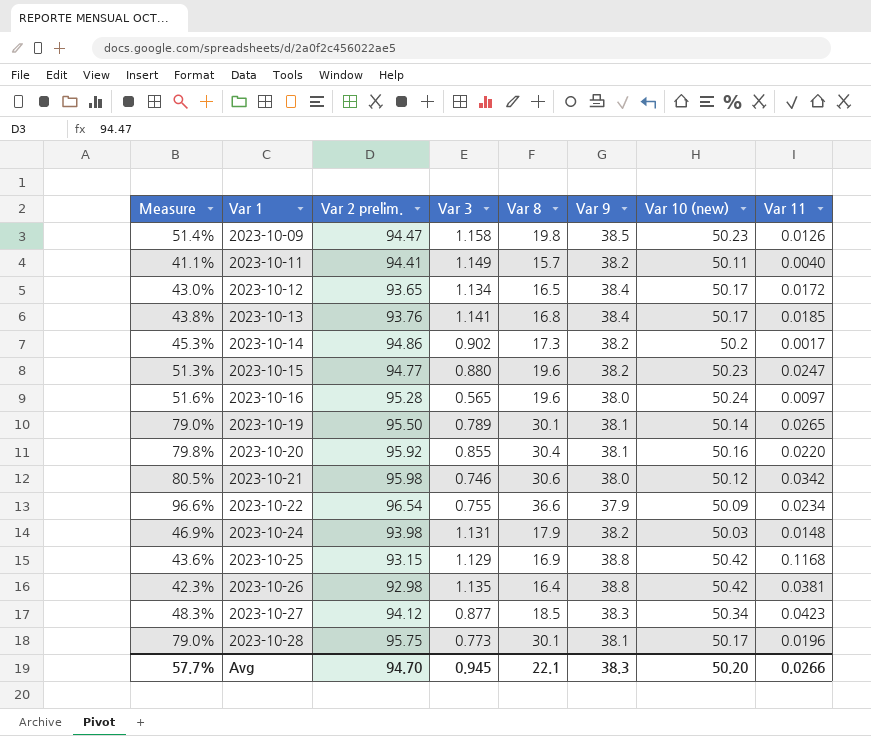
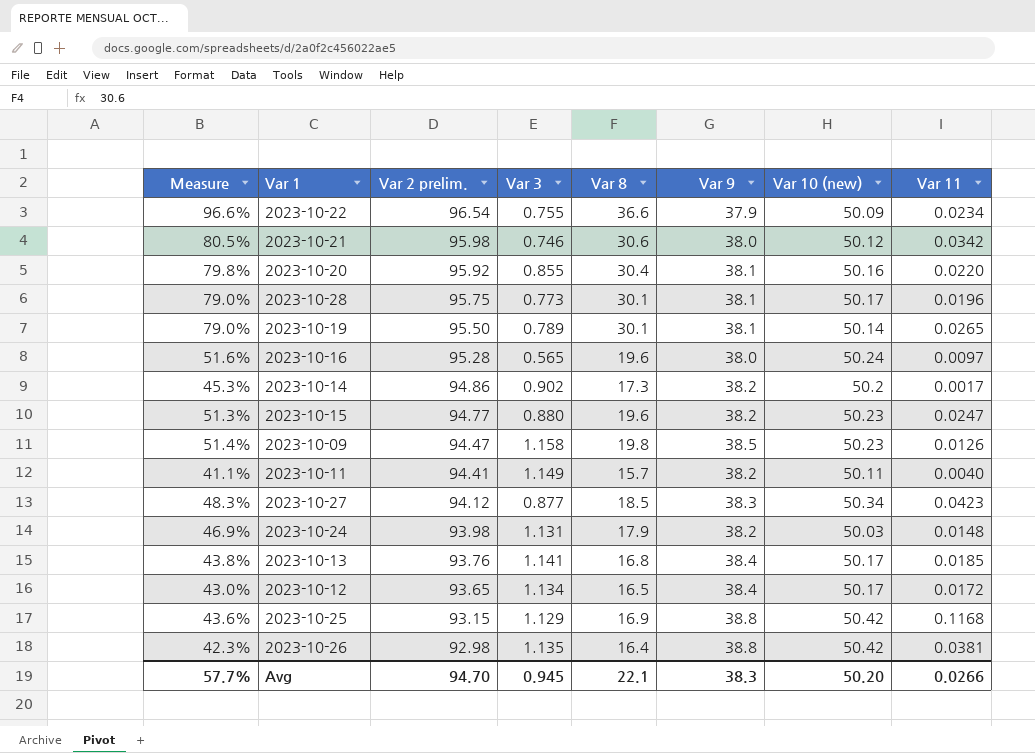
row order: Var 1 ascending -> Var 2 prelim. descending

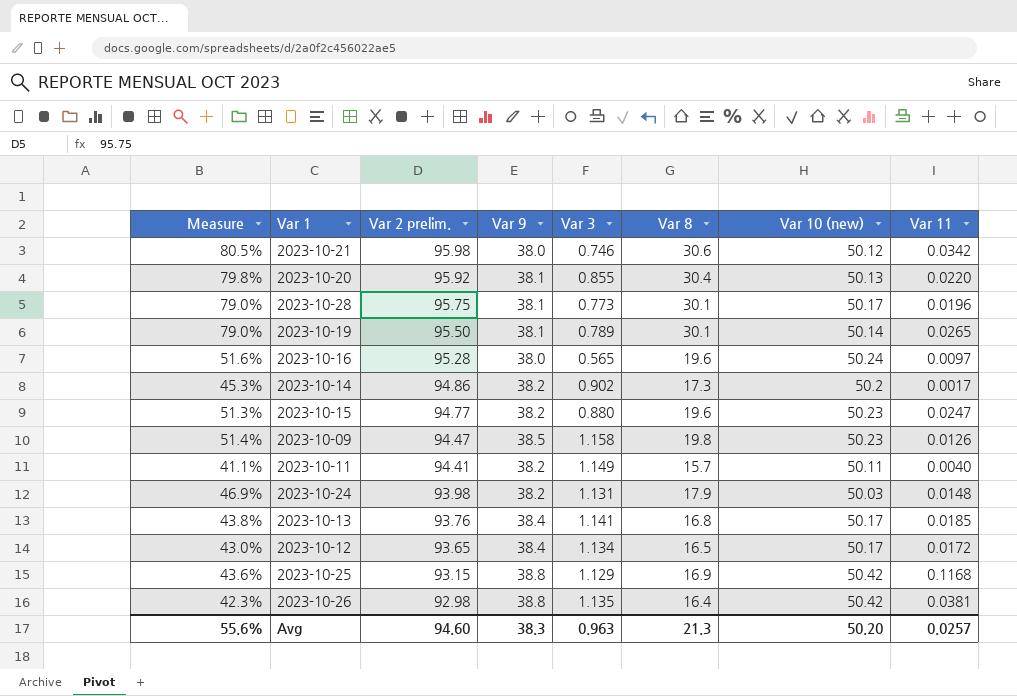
column Var 9 | position: 6 -> 4
row 2023-10-22: 96.6% | 96.54 | 0.755 | 36.6 | 37.9 | 50.09 | 0.0234 -> none
row 2023-10-27: 48.3% | 94.12 | 0.877 | 18.5 | 38.3 | 50.34 | 0.0423 -> none
2023-10-20 | Var 10 (new): 50.16 -> 50.13
Avg | Measure: 57.7% -> 55.6%
Avg | Var 2 prelim.: 94.70 -> 94.60
Avg | Var 3: 0.945 -> 0.963
Avg | Var 8: 22.1 -> 21.3
Avg | Var 11: 0.0266 -> 0.0257

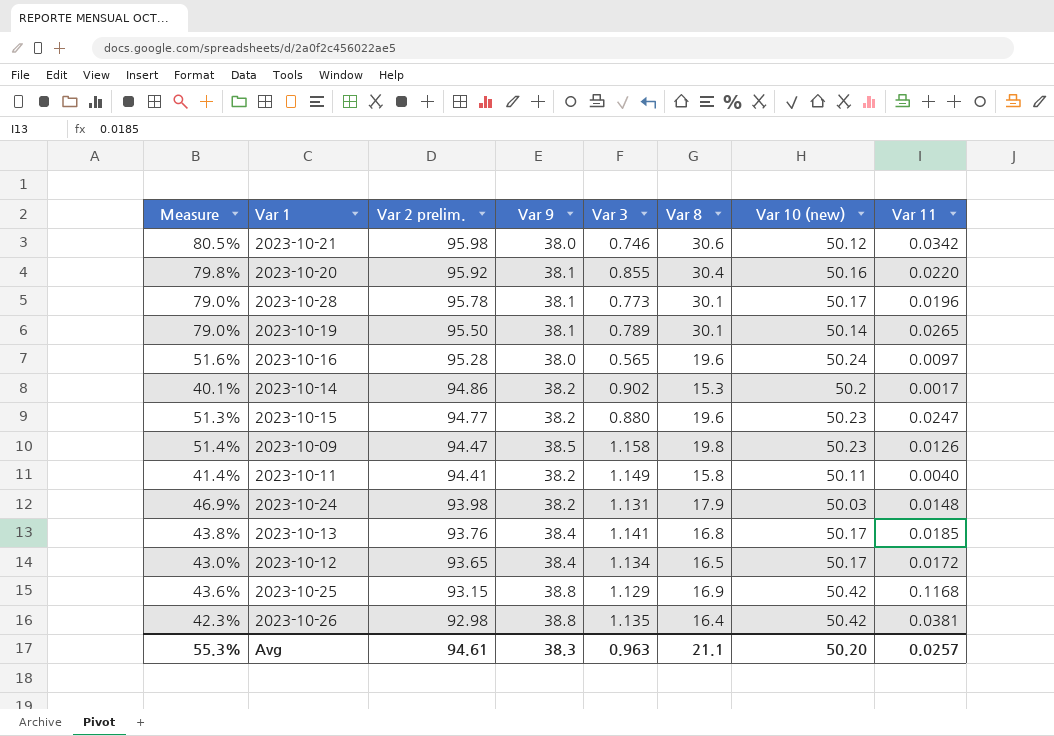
2023-10-20 | Var 10 (new): 50.13 -> 50.16
2023-10-28 | Var 2 prelim.: 95.75 -> 95.78
2023-10-14 | Measure: 45.3% -> 40.1%
2023-10-14 | Var 8: 17.3 -> 15.3
2023-10-11 | Measure: 41.1% -> 41.4%
2023-10-11 | Var 8: 15.7 -> 15.8
Avg | Measure: 55.6% -> 55.3%
Avg | Var 2 prelim.: 94.60 -> 94.61
Avg | Var 8: 21.3 -> 21.1

